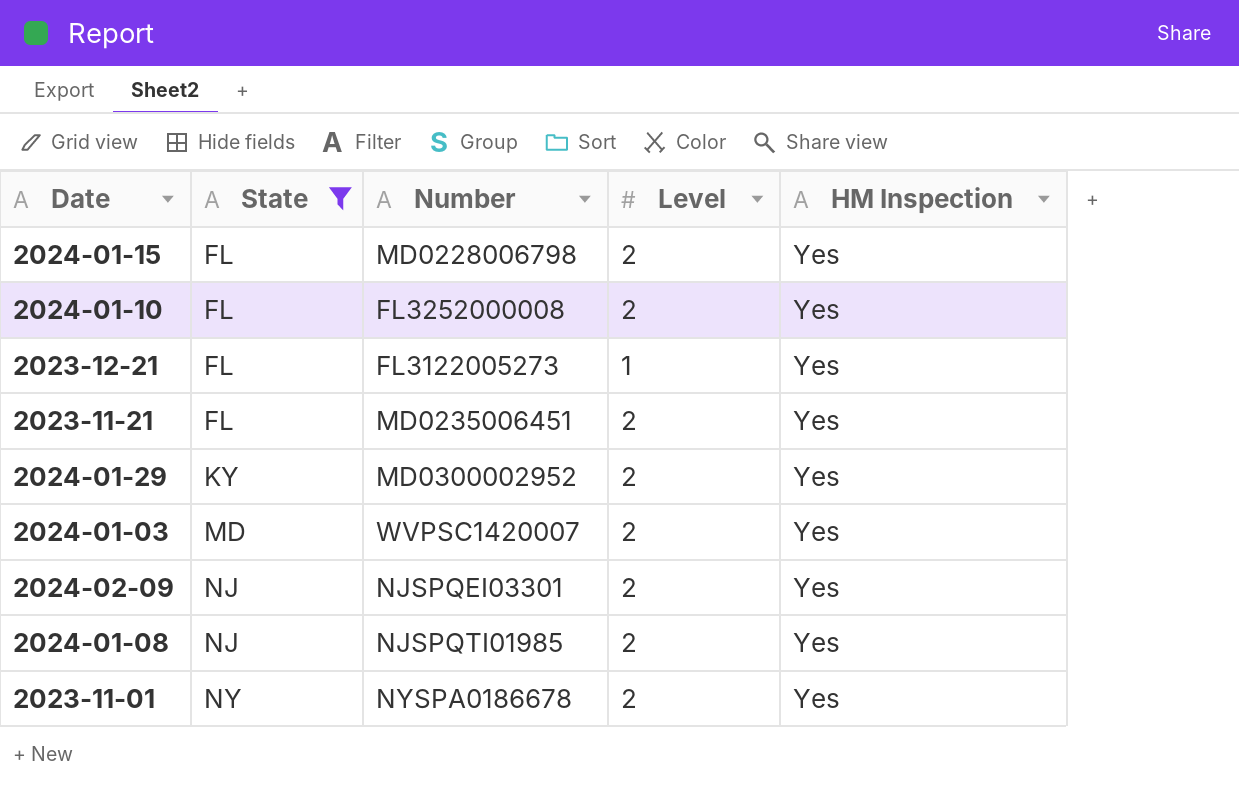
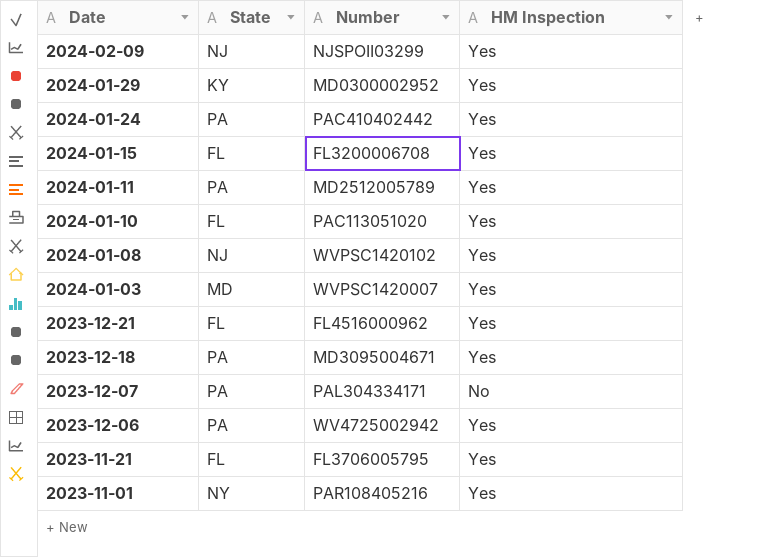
filter: State != PA -> none
row order: State ascending -> Date descending
column Level | position: 4 -> none
2024-02-09 | Number: NJSPQEI03301 -> NJSPOII03299
2024-01-15 | Number: MD0228006798 -> FL3200006708
2024-01-10 | Number: FL3252000008 -> PAC113051020
2024-01-08 | Number: NJSPQTI01985 -> WVPSC1420102
2023-12-21 | Number: FL3122005273 -> FL4516000962
2023-11-21 | Number: MD0235006451 -> FL3706005795
2023-11-01 | Number: NYSPA0186678 -> PAR108405216

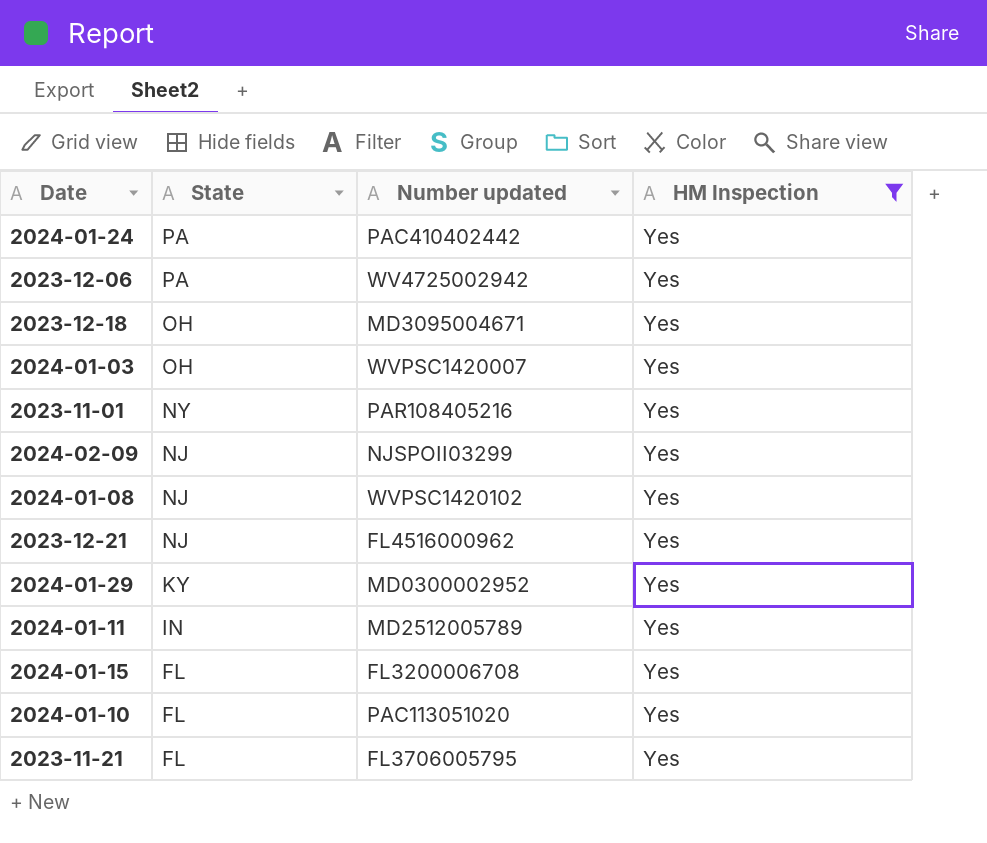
filter: none -> HM Inspection = Yes
row order: Date descending -> State descending
column name: Number -> Number updated
2023-12-18 | State: PA -> OH
2024-01-03 | State: MD -> OH
2023-12-21 | State: FL -> NJ
2024-01-11 | State: PA -> IN

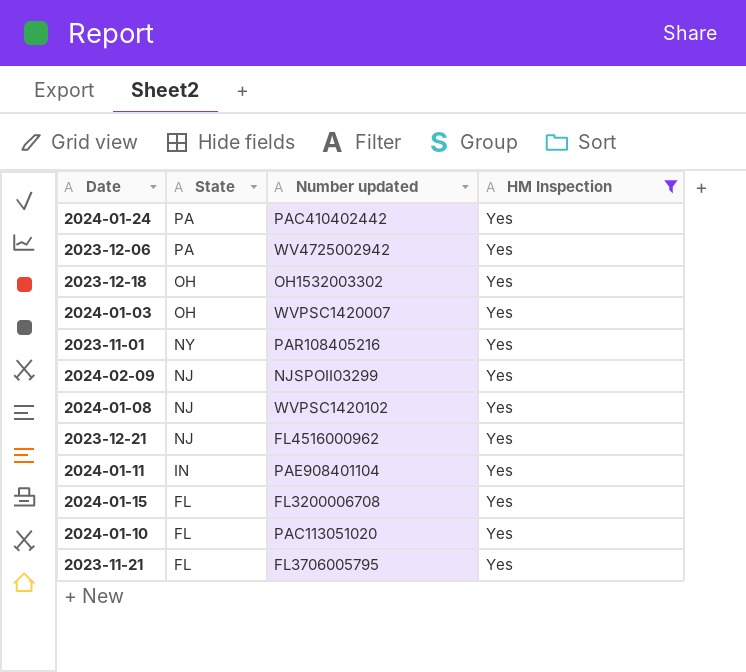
row 2024-01-29: KY | MD0300002952 | Yes -> none
2023-12-18 | Number updated: MD3095004671 -> OH1532003302
2024-01-11 | Number updated: MD2512005789 -> PAE908401104

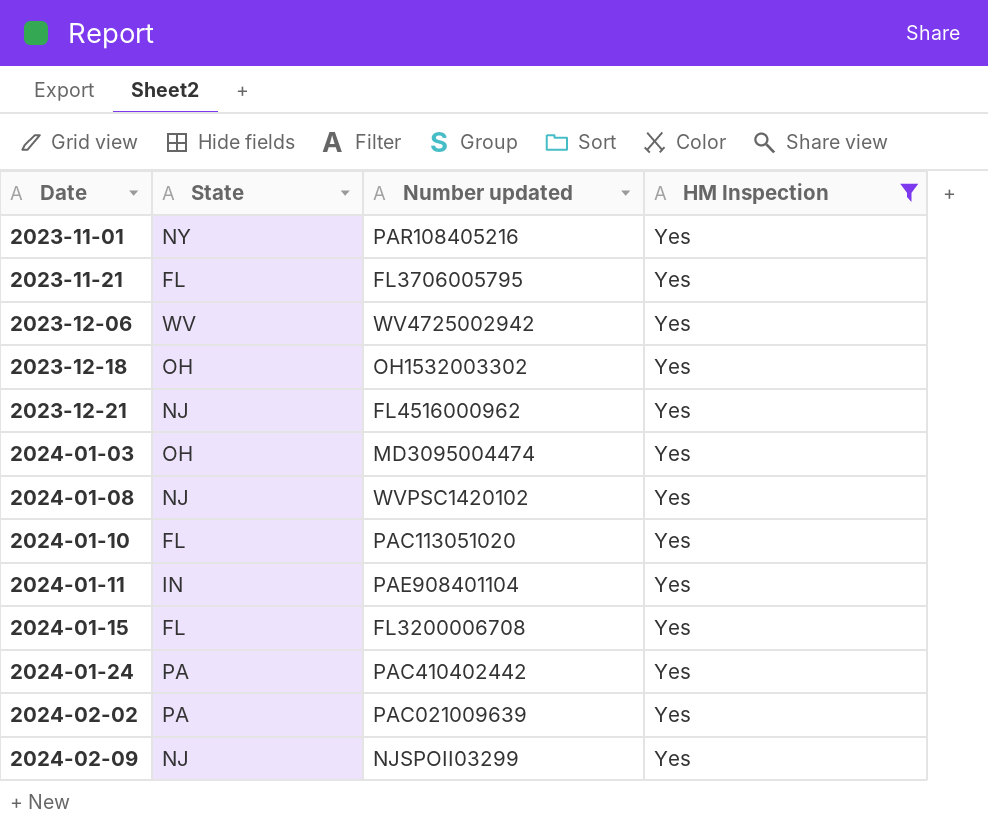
row order: State descending -> Date ascending
2023-12-06 | State: PA -> WV
2024-01-03 | Number updated: WVPSC1420007 -> MD3095004474
row 2024-02-02: none -> PA | PAC021009639 | Yes

